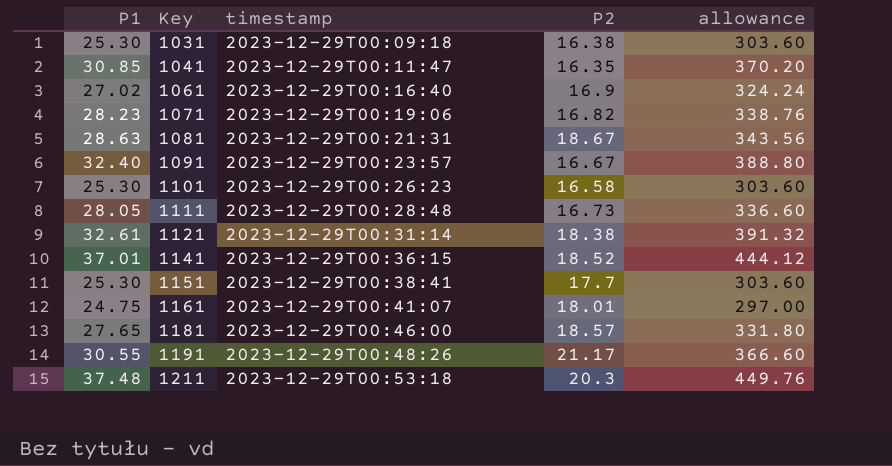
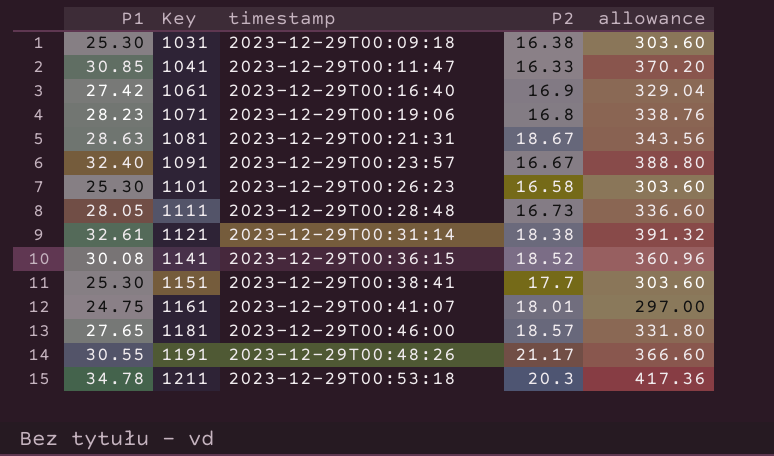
1041 | P2: 16.35 -> 16.33
1061 | P1: 27.02 -> 27.42
1061 | allowance: 324.24 -> 329.04
1071 | P2: 16.82 -> 16.8
1141 | P1: 37.01 -> 30.08
1141 | allowance: 444.12 -> 360.96
1211 | P1: 37.48 -> 34.78
1211 | allowance: 449.76 -> 417.36

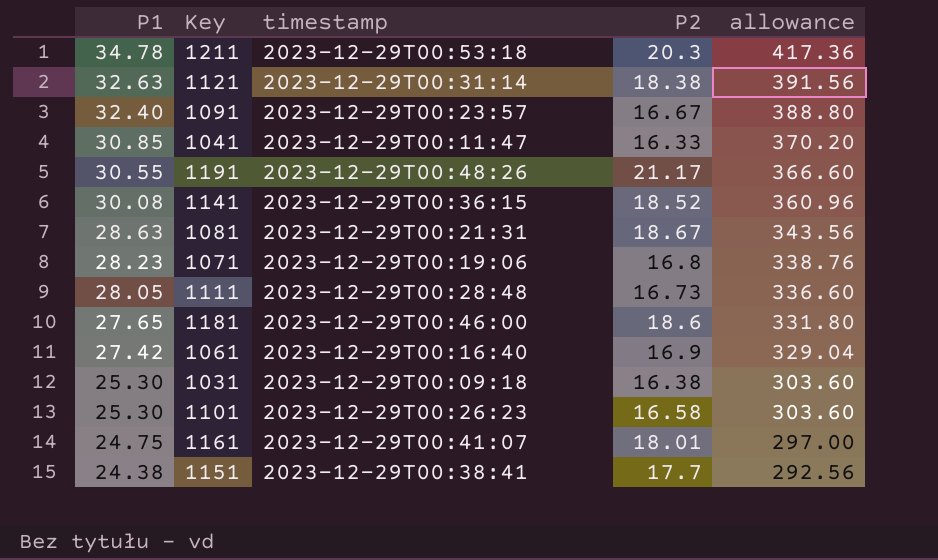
row order: Key ascending -> P1 descending
1121 | P1: 32.61 -> 32.63
1121 | allowance: 391.32 -> 391.56
1181 | P2: 18.57 -> 18.6
1151 | P1: 25.30 -> 24.38
1151 | allowance: 303.60 -> 292.56

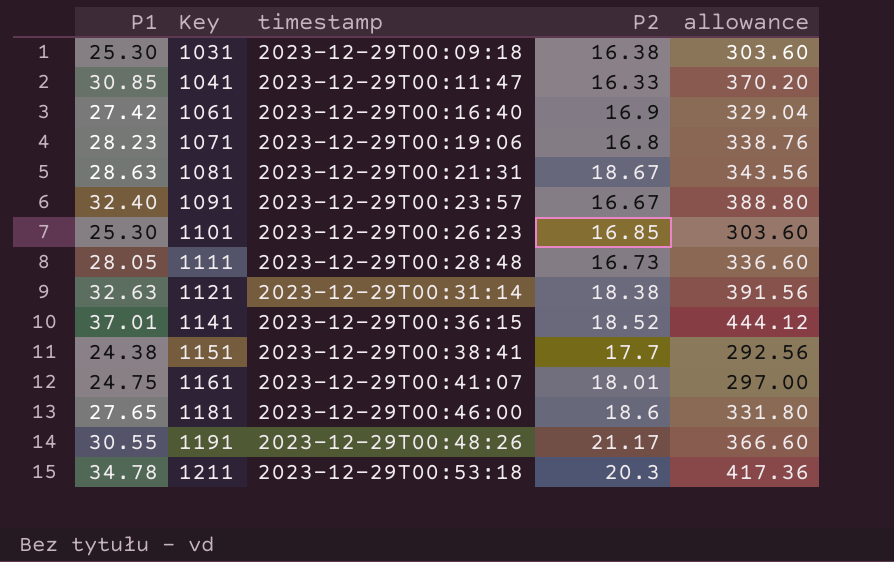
row order: P1 descending -> Key ascending
1101 | P2: 16.58 -> 16.85
1141 | P1: 30.08 -> 37.01
1141 | allowance: 360.96 -> 444.12

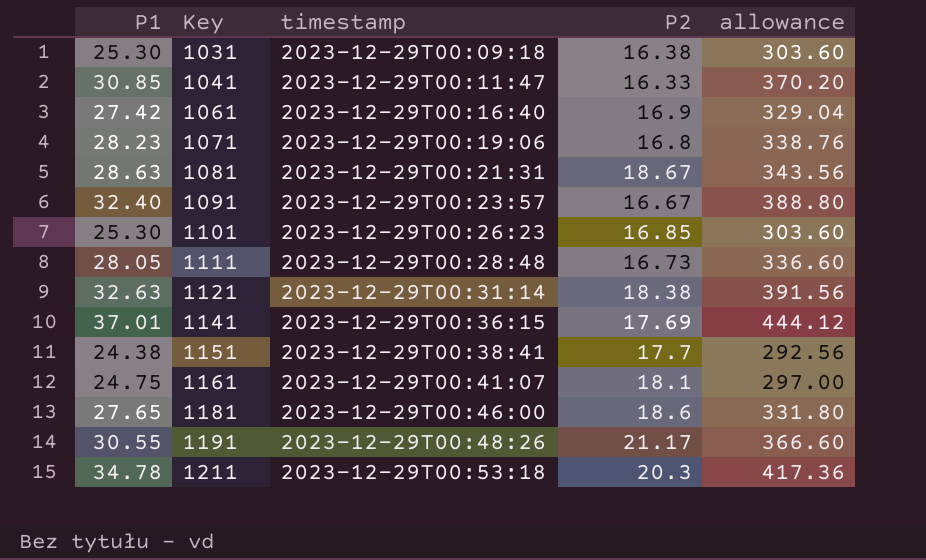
1141 | P2: 18.52 -> 17.69
1161 | P2: 18.01 -> 18.1

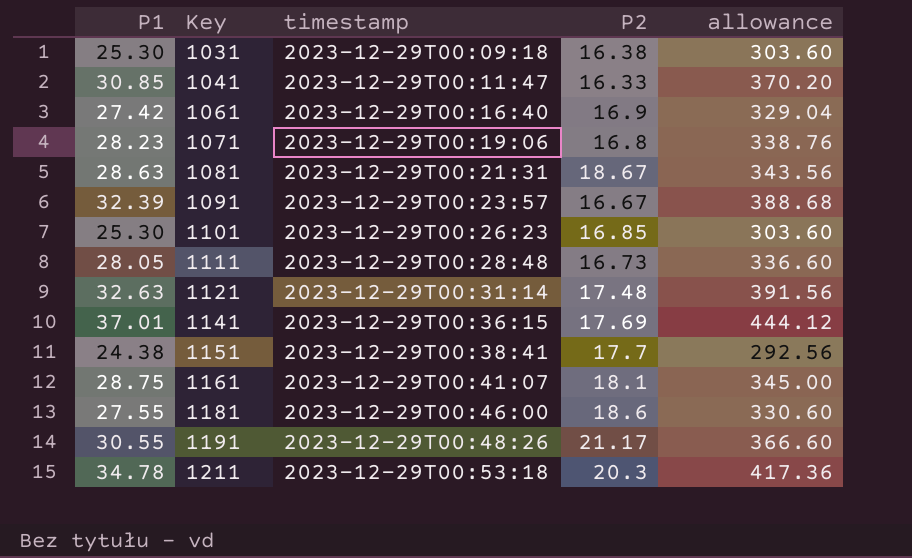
1091 | P1: 32.40 -> 32.39
1091 | allowance: 388.80 -> 388.68
1121 | P2: 18.38 -> 17.48
1161 | P1: 24.75 -> 28.75
1161 | allowance: 297.00 -> 345.00
1181 | P1: 27.65 -> 27.55
1181 | allowance: 331.80 -> 330.60

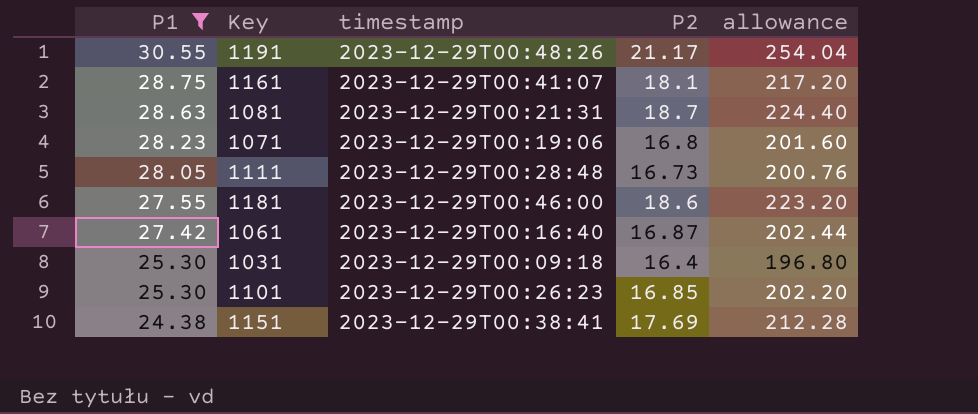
filter: none -> P1 <= 30.55
row order: Key ascending -> P1 descending
column allowance | formula: [P1] * 12 -> [P2] * 12
1081 | P2: 18.67 -> 18.7
1061 | P2: 16.9 -> 16.87
1031 | P2: 16.38 -> 16.4
1151 | P2: 17.7 -> 17.69

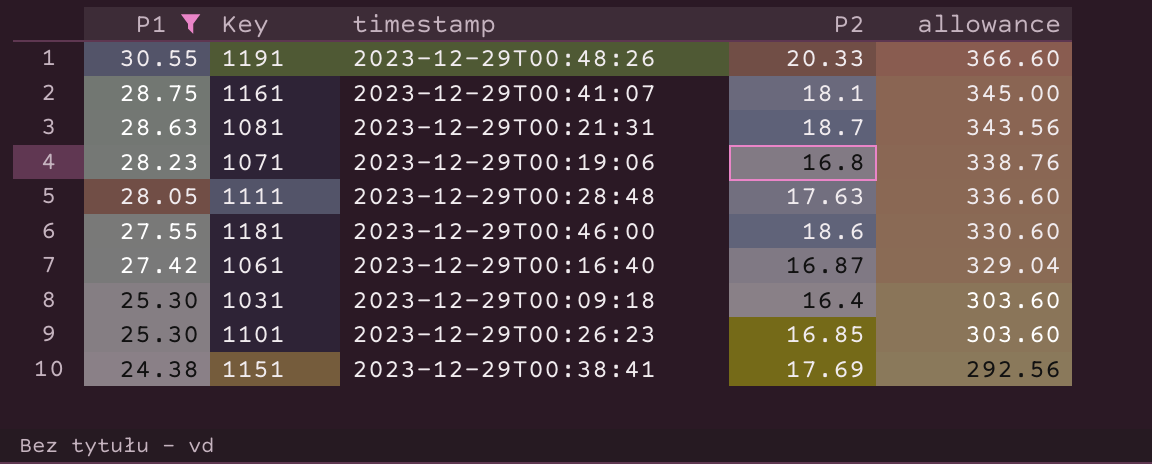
column allowance | formula: [P2] * 12 -> [P1] * 12
1191 | P2: 21.17 -> 20.33
1111 | P2: 16.73 -> 17.63

